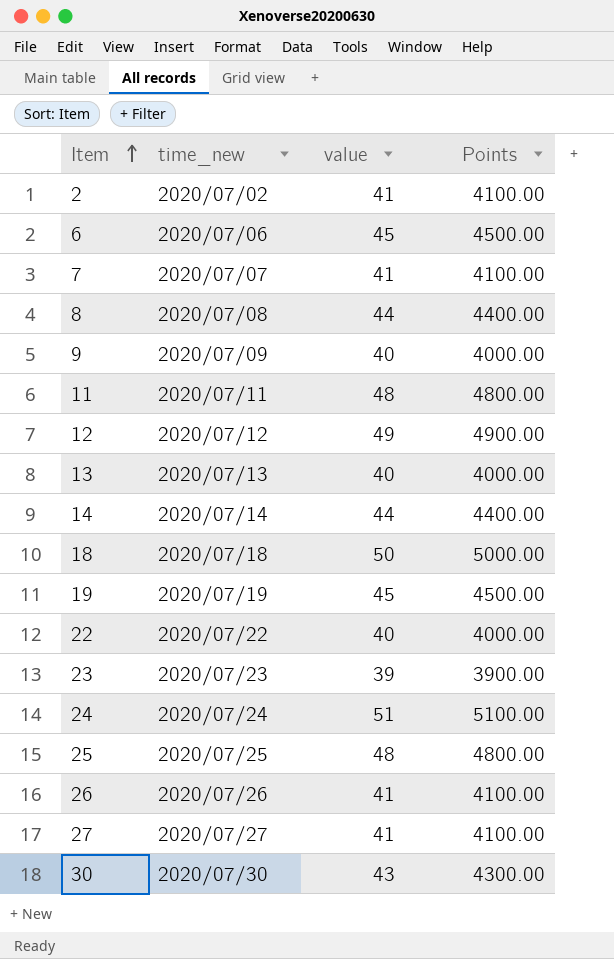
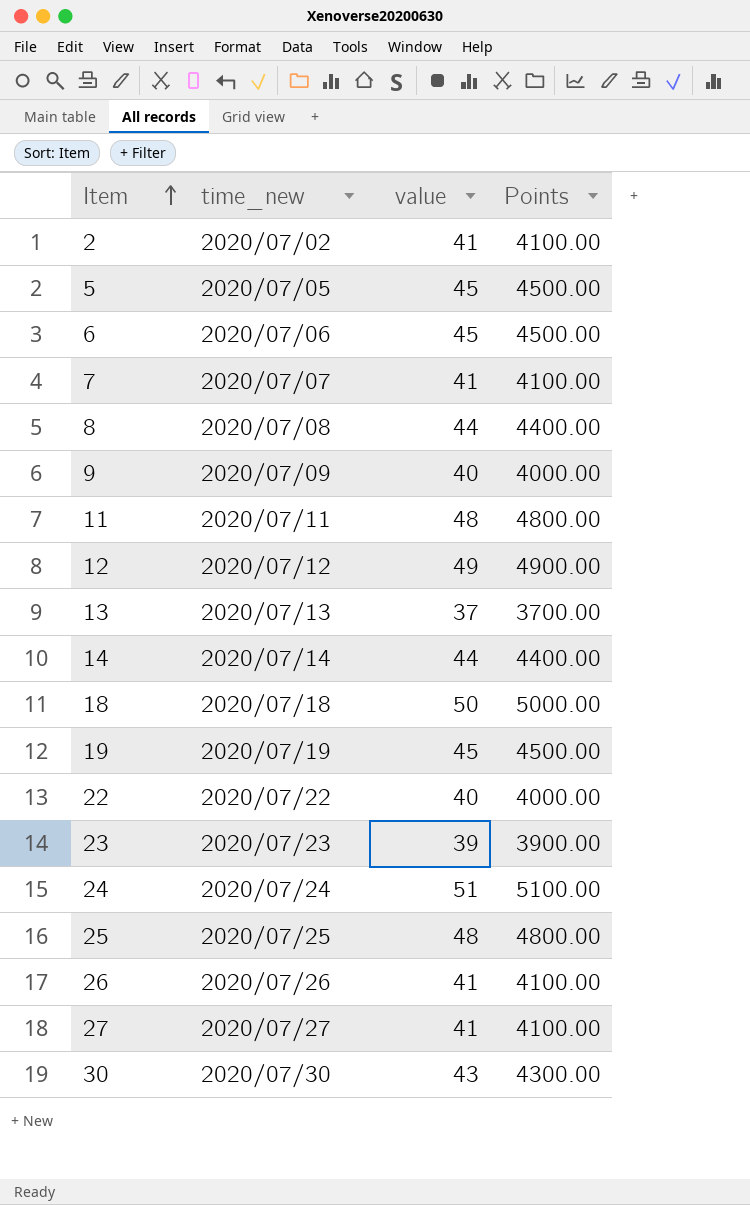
row 5: none -> 2020/07/05 | 45 | 4500.00
13 | value: 40 -> 37
13 | Points: 4000.00 -> 3700.00

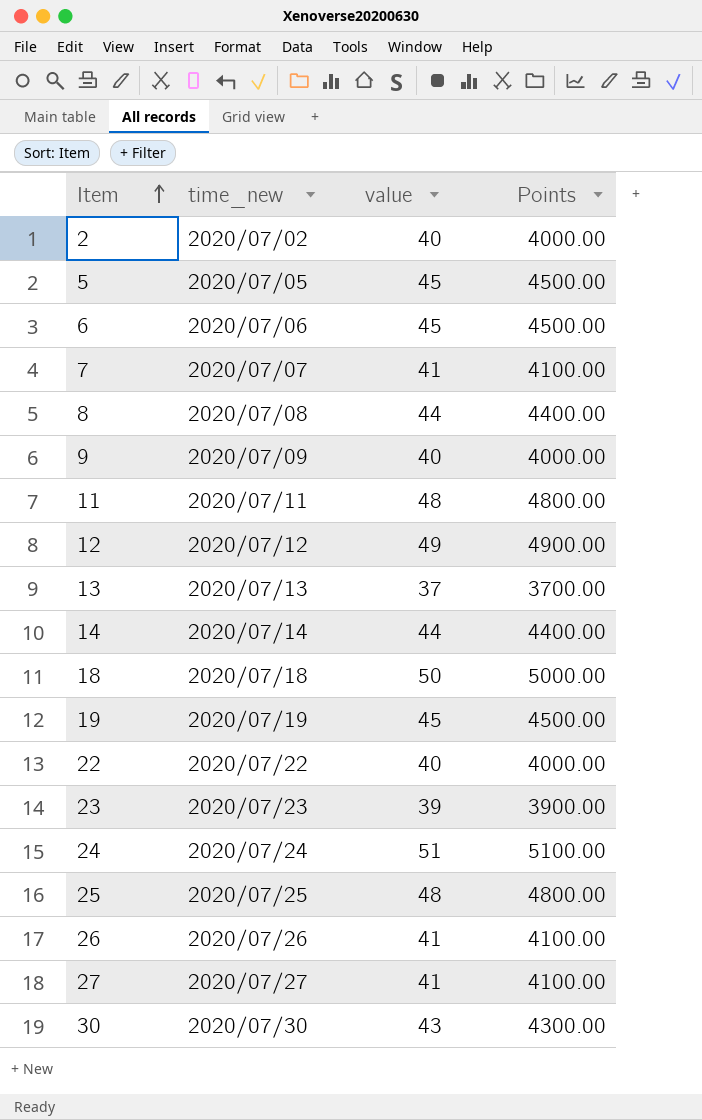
2 | value: 41 -> 40
2 | Points: 4100.00 -> 4000.00

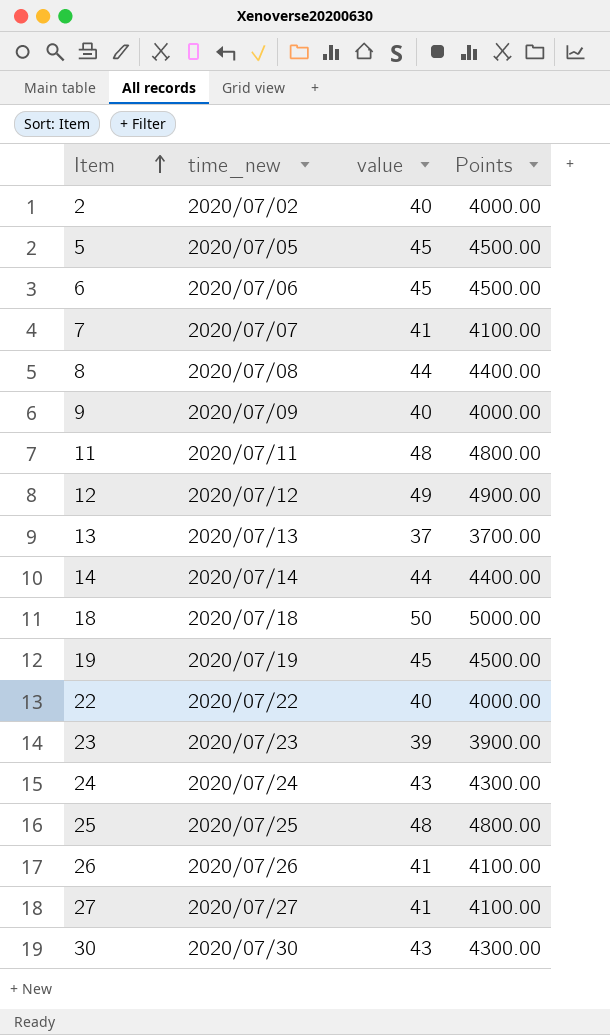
24 | value: 51 -> 43
24 | Points: 5100.00 -> 4300.00

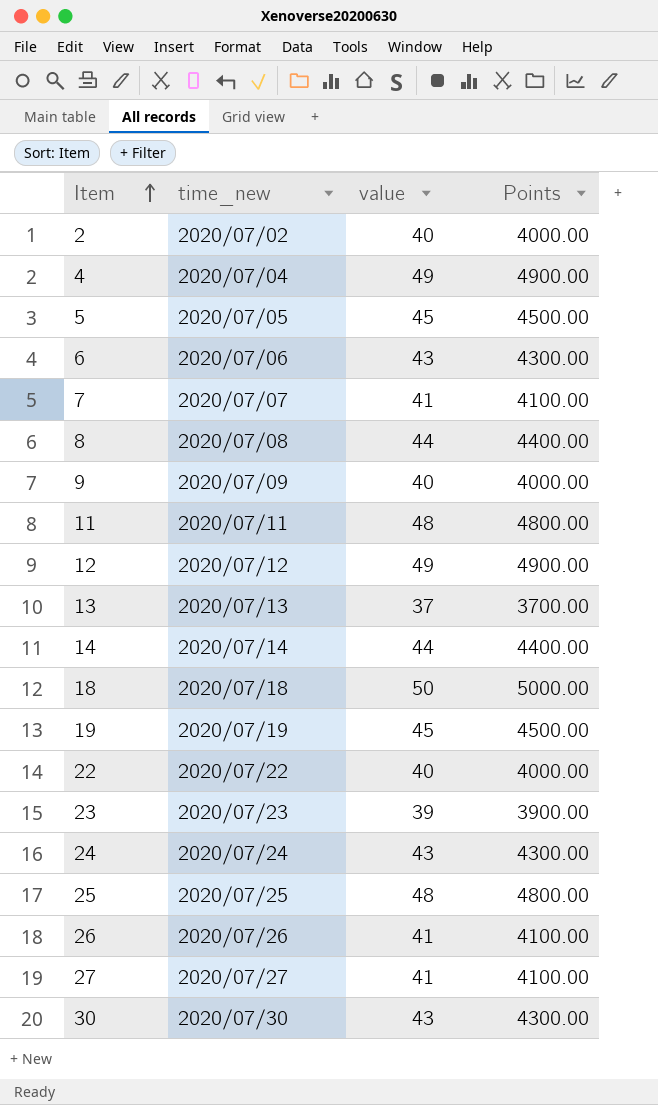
row 4: none -> 2020/07/04 | 49 | 4900.00
6 | value: 45 -> 43
6 | Points: 4500.00 -> 4300.00

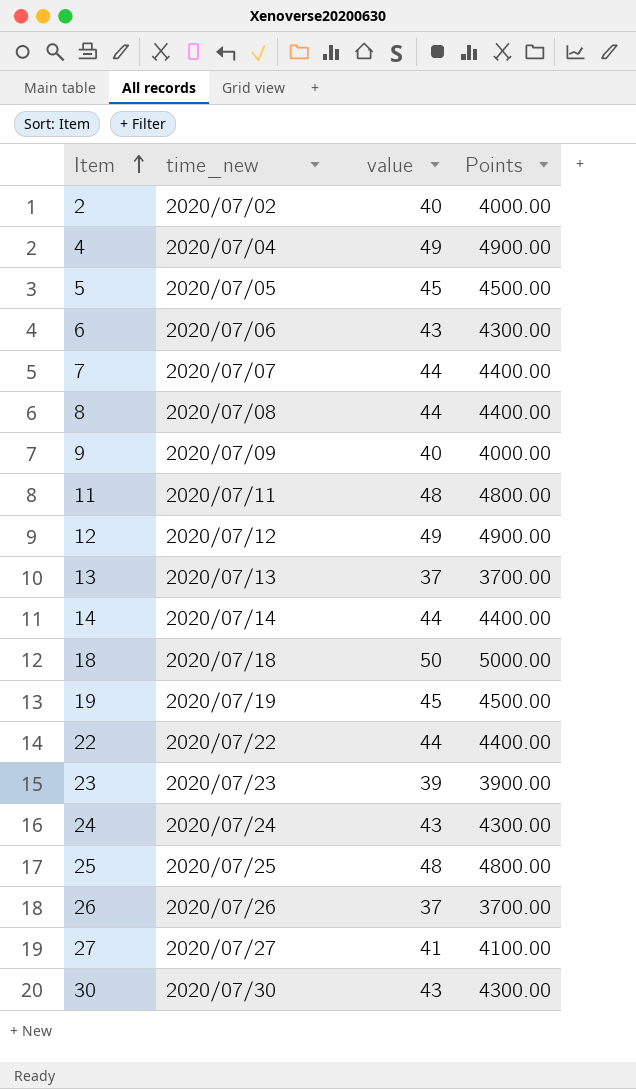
7 | value: 41 -> 44
7 | Points: 4100.00 -> 4400.00
22 | value: 40 -> 44
22 | Points: 4000.00 -> 4400.00
26 | value: 41 -> 37
26 | Points: 4100.00 -> 3700.00

